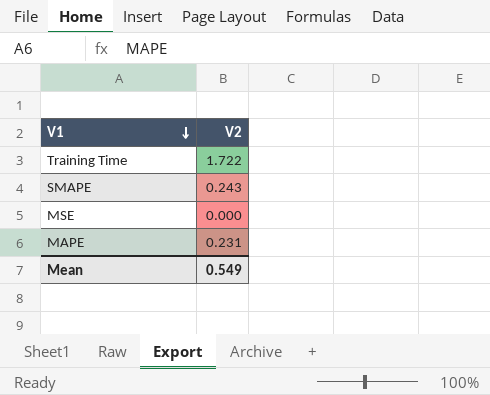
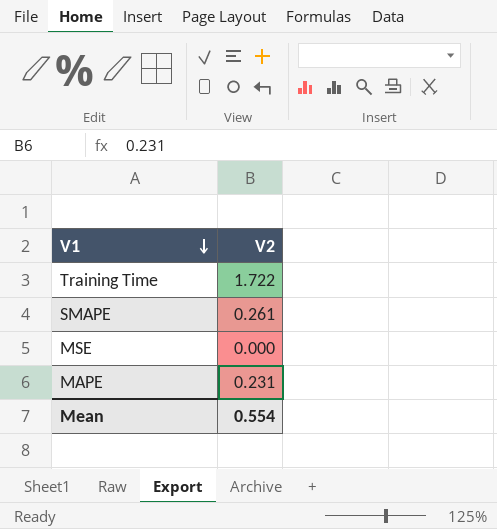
SMAPE | V2: 0.243 -> 0.261
Mean | V2: 0.549 -> 0.554

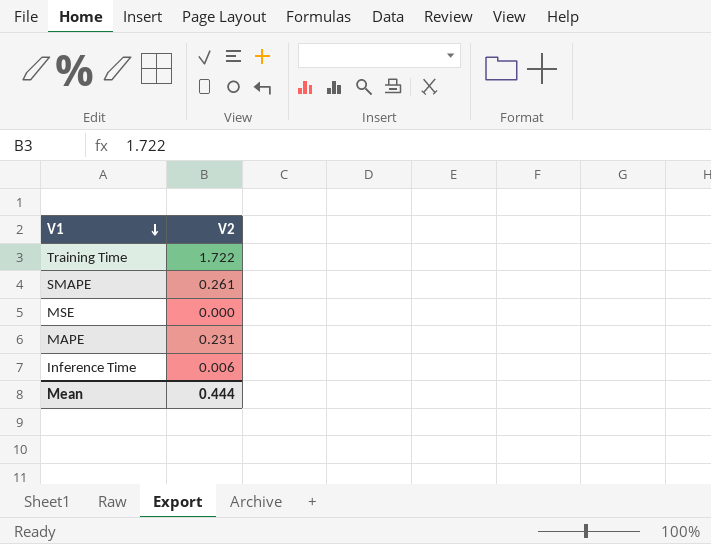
row Inference Time: none -> 0.006
Mean | V2: 0.554 -> 0.444

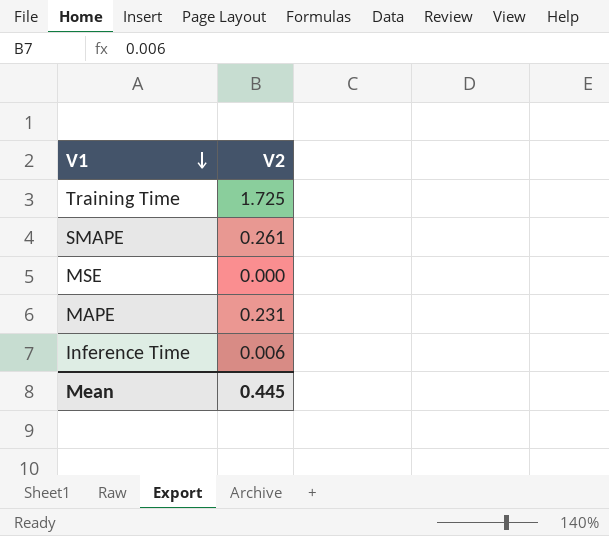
Training Time | V2: 1.722 -> 1.725
Mean | V2: 0.444 -> 0.445

